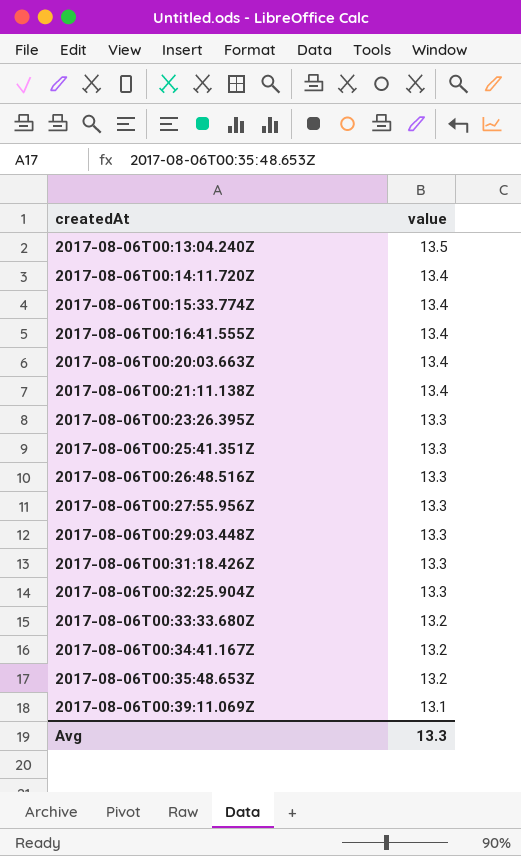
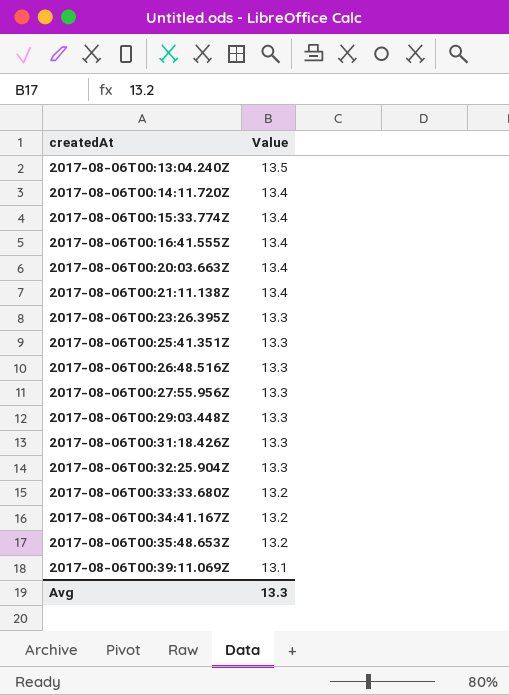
column name: value -> Value

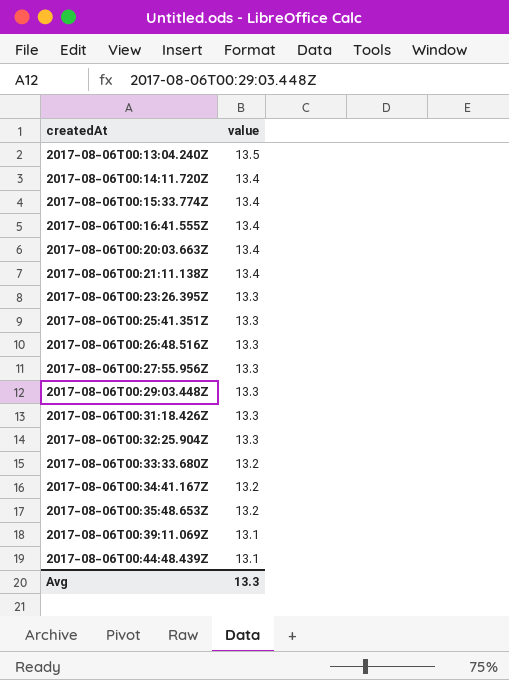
column name: Value -> value
row 2017-08-06T00:44:48.439Z: none -> 13.1

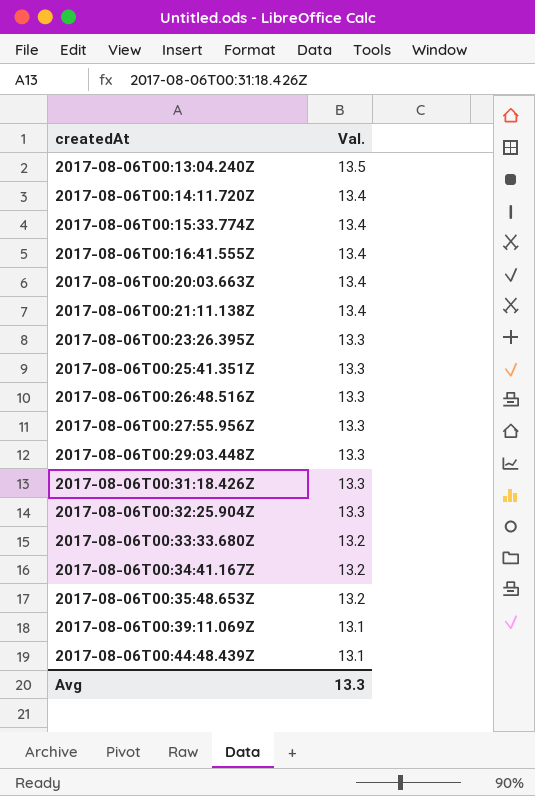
column name: value -> Val.

